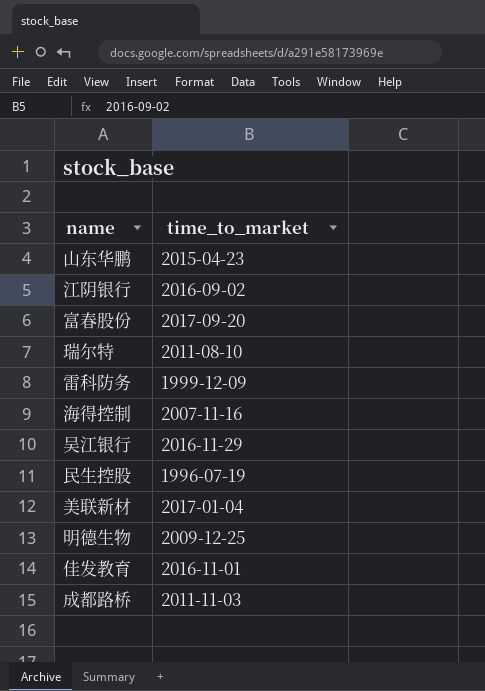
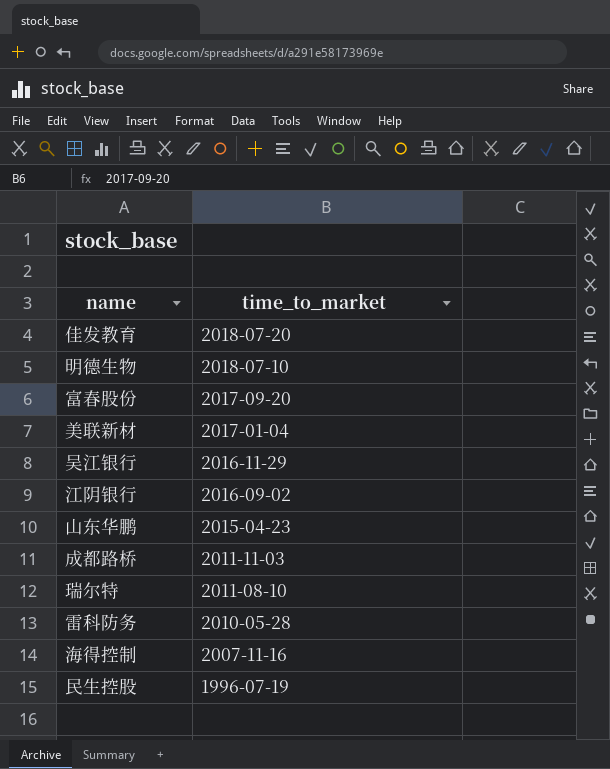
row order: none -> time_to_market descending
佳发教育 | time_to_market: 2016-11-01 -> 2018-07-20
明德生物 | time_to_market: 2009-12-25 -> 2018-07-10
雷科防务 | time_to_market: 1999-12-09 -> 2010-05-28

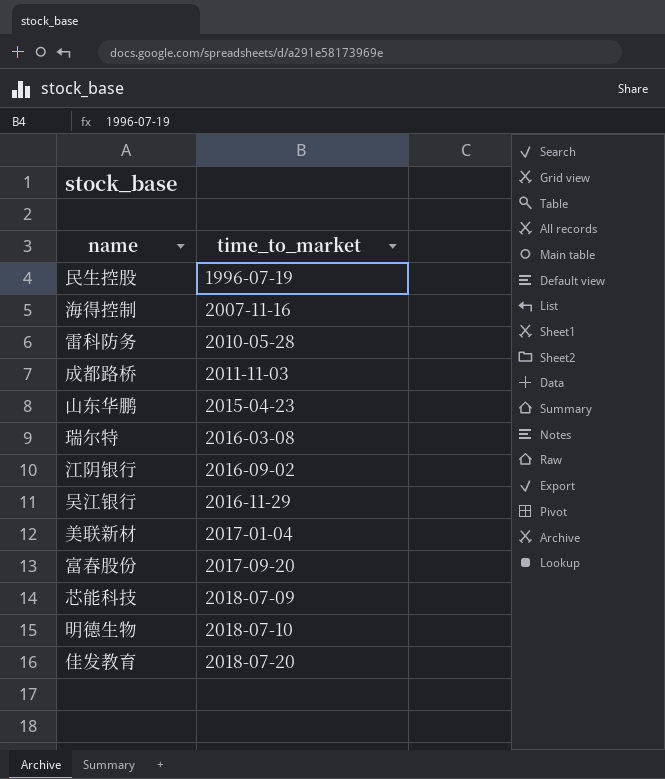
row order: time_to_market descending -> time_to_market ascending
瑞尔特 | time_to_market: 2011-08-10 -> 2016-03-08
row 芯能科技: none -> 2018-07-09

